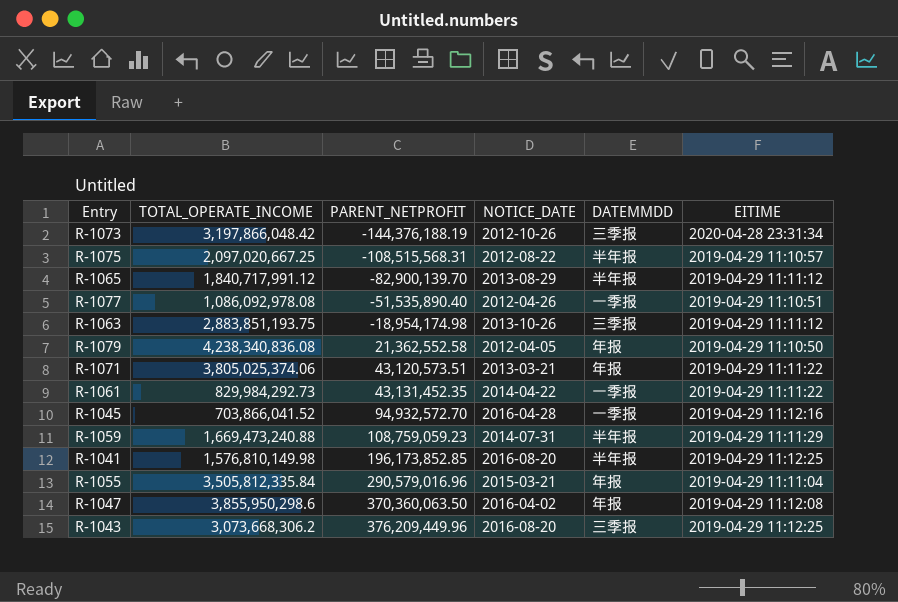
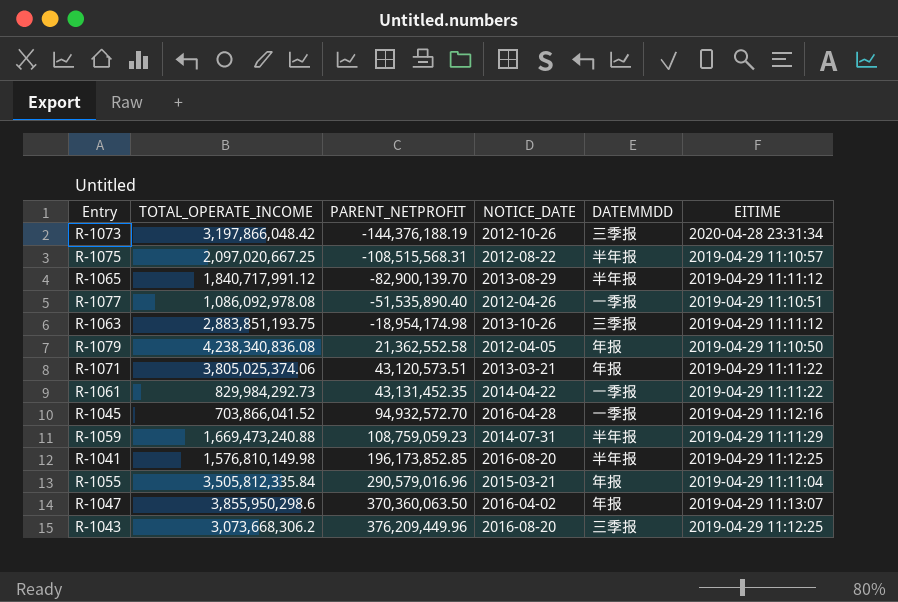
R-1047 | EITIME: 2019-04-29 11:12:08 -> 2019-04-29 11:13:07

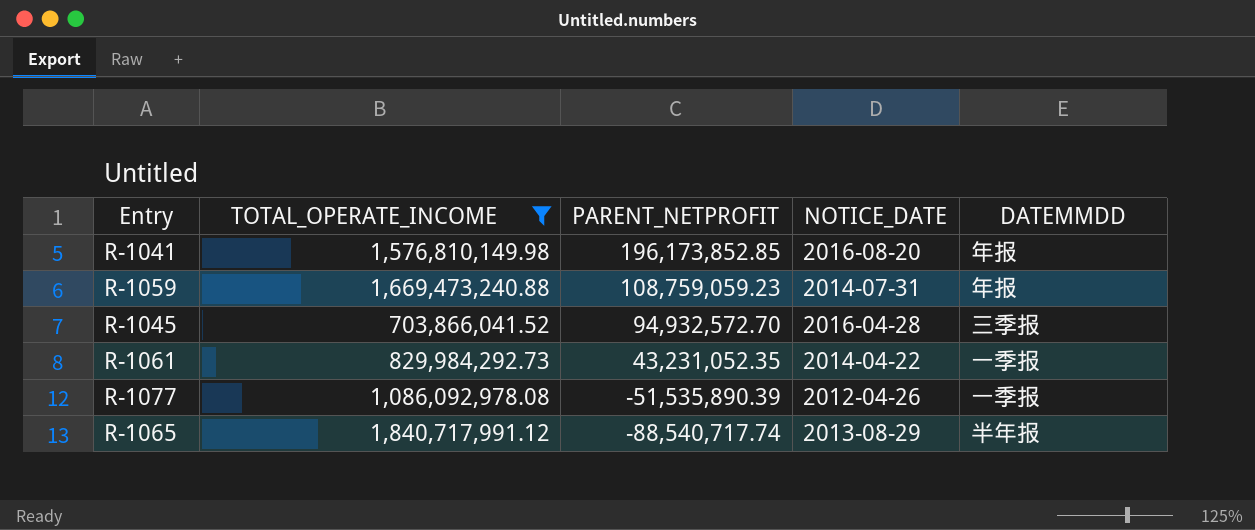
filter: none -> TOTAL_OPERATE_INCOME <= 1,840,717,991.12
row order: PARENT_NETPROFIT ascending -> PARENT_NETPROFIT descending
column EITIME | position: 6 -> none
R-1041 | DATEMMDD: 半年报 -> 年报
R-1059 | DATEMMDD: 半年报 -> 年报
R-1045 | DATEMMDD: 一季报 -> 三季报
R-1061 | PARENT_NETPROFIT: 43,131,452.35 -> 43,231,052.35
R-1077 | PARENT_NETPROFIT: -51,535,890.40 -> -51,535,890.39
R-1065 | PARENT_NETPROFIT: -82,900,139.70 -> -88,540,717.74

